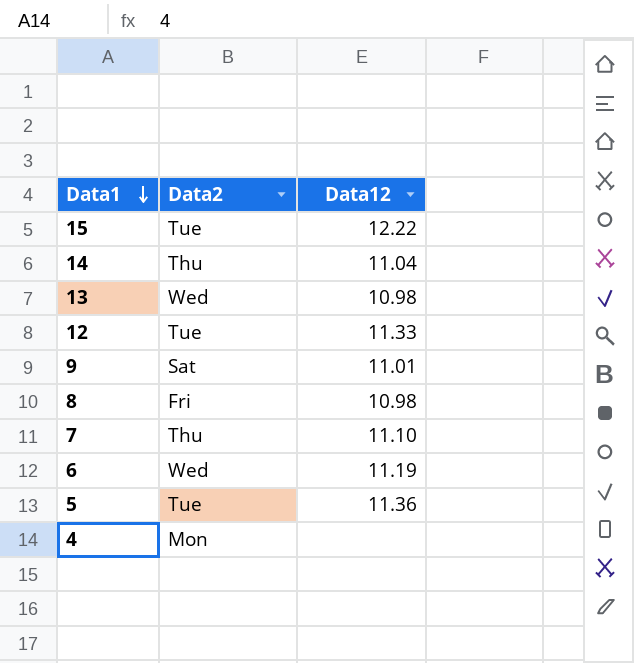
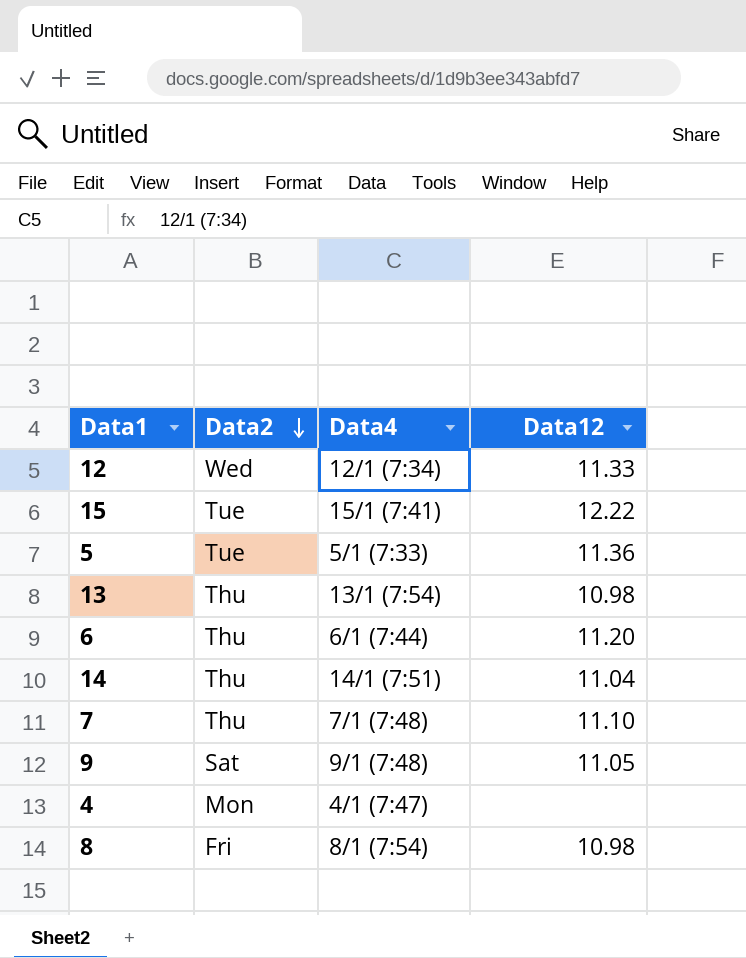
row order: Data1 descending -> Data2 descending
column Data4 | position: none -> 3
12 | Data2: Tue -> Wed
13 | Data2: Wed -> Thu
6 | Data2: Wed -> Thu
6 | Data12: 11.19 -> 11.20
9 | Data12: 11.01 -> 11.05

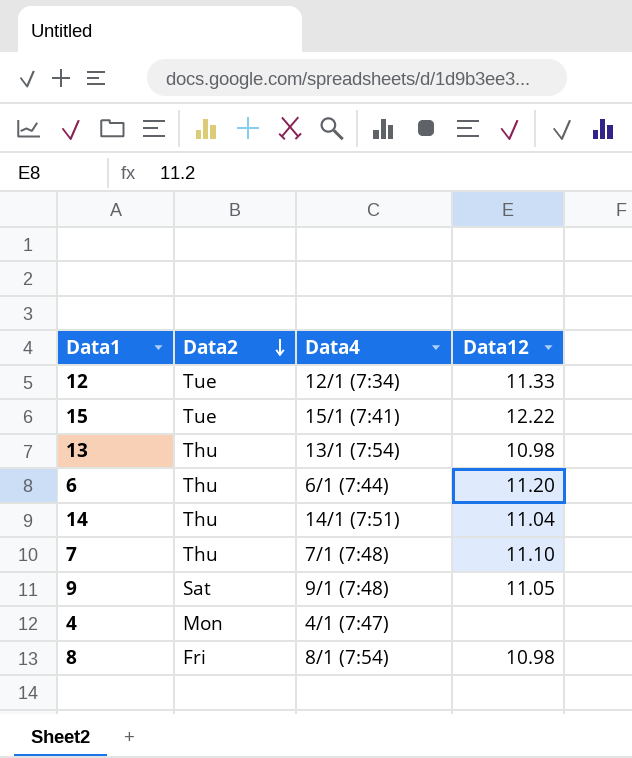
row 5: Tue | 5/1 (7:33) | 11.36 -> none
12 | Data2: Wed -> Tue

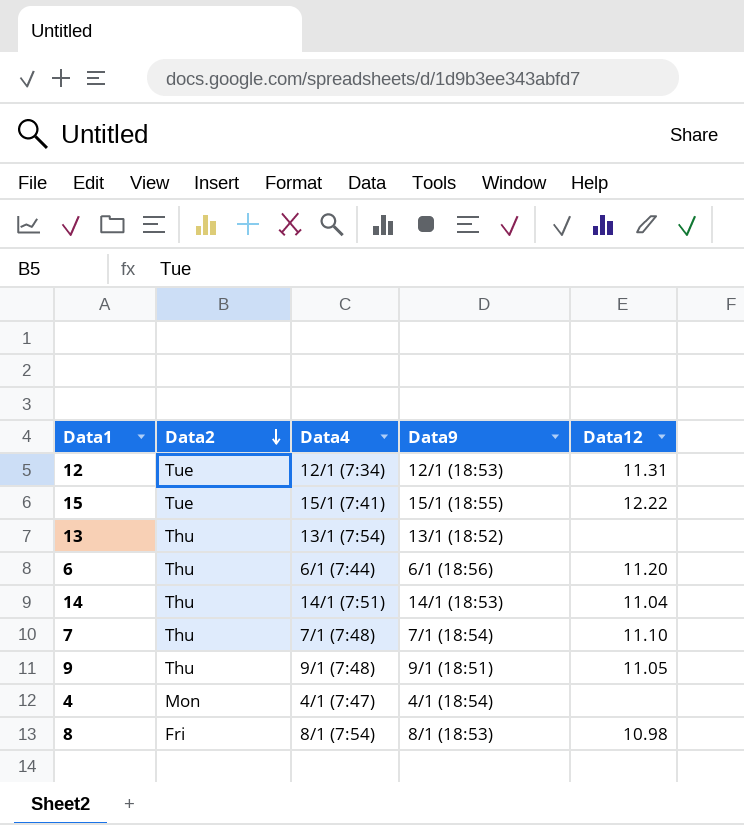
column Data9 | position: none -> 4
12 | Data12: 11.33 -> 11.31
13 | Data12: 10.98 -> none
9 | Data2: Sat -> Thu

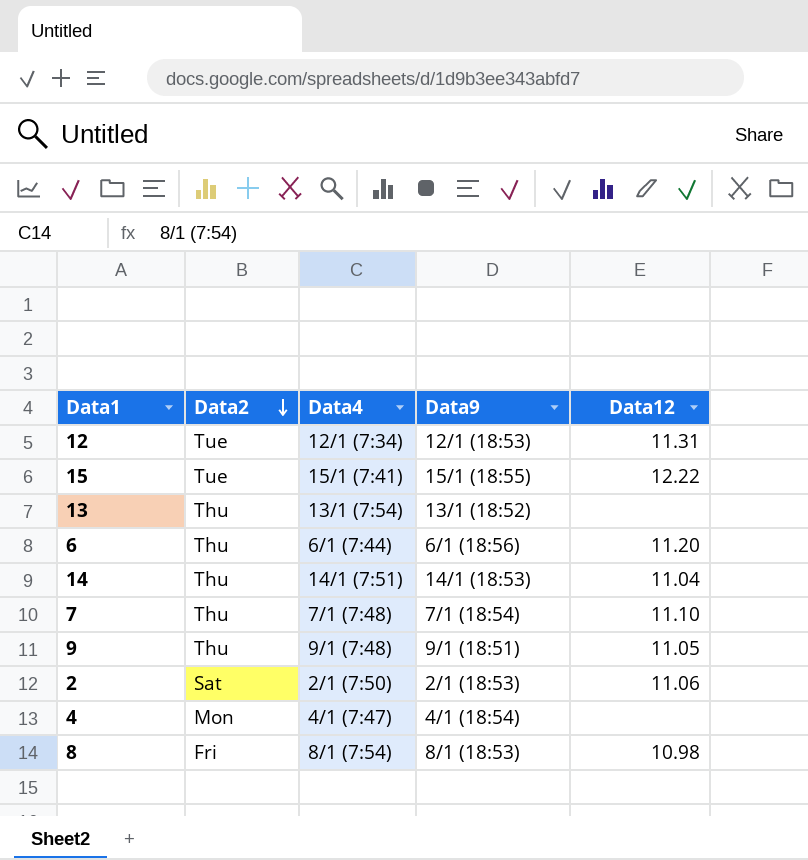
row 2: none -> Sat | 2/1 (7:50) | 2/1 (18:53) | 11.06

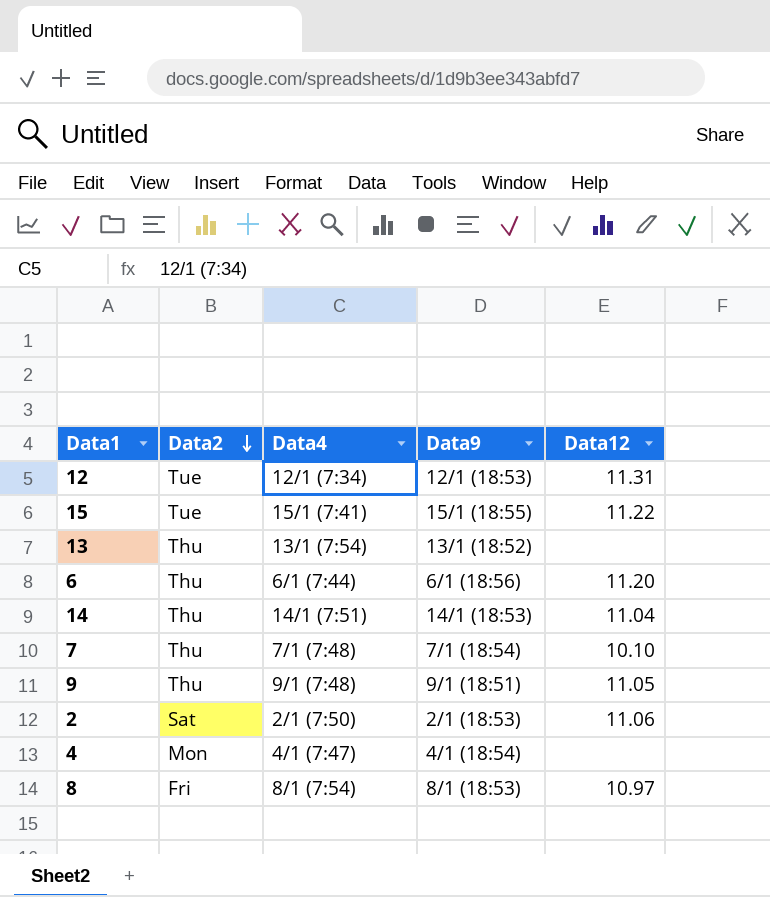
15 | Data12: 12.22 -> 11.22
7 | Data12: 11.10 -> 10.10
8 | Data12: 10.98 -> 10.97

